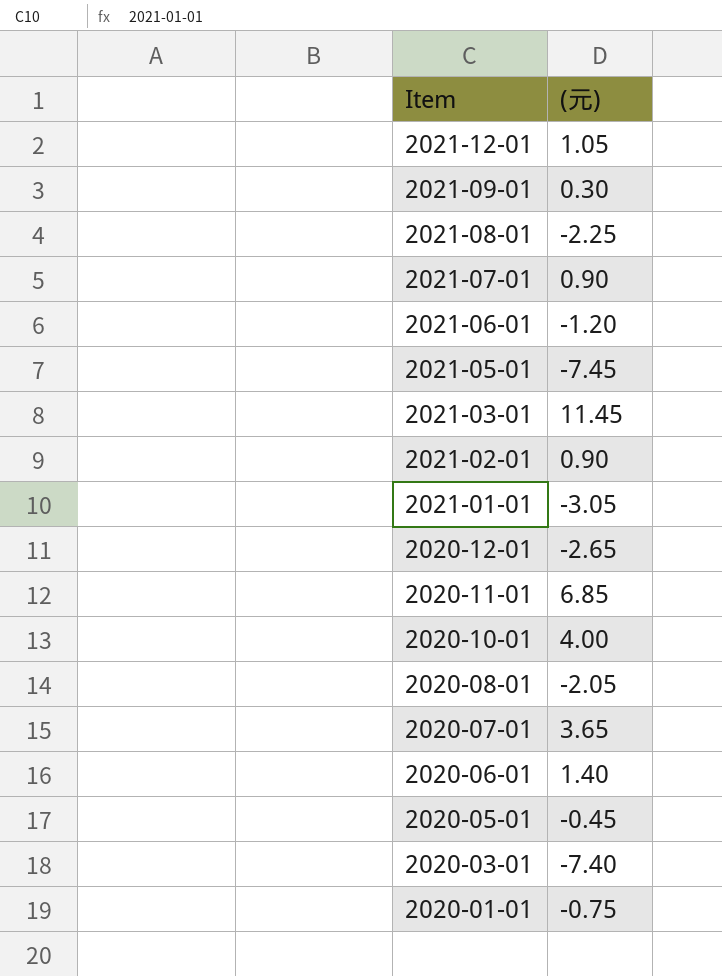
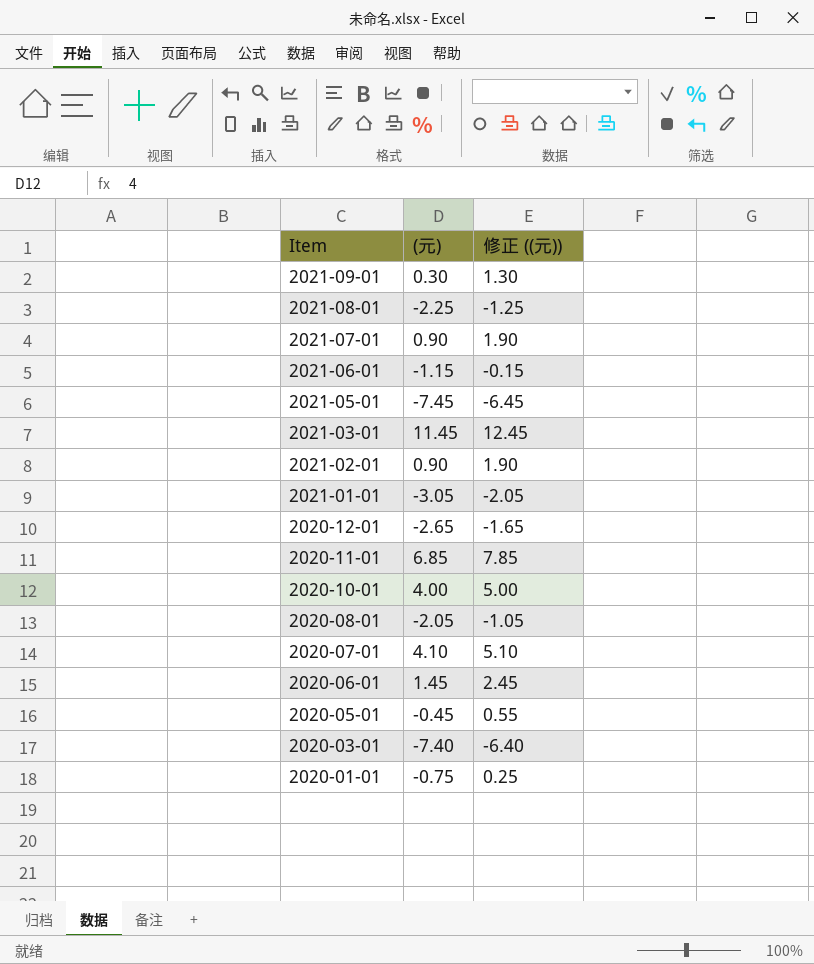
column 修正 ((元)) | formula: none -> [(元)] + 1
row 2021-12-01: 1.05 -> none
2021-06-01 | (元): -1.20 -> -1.15
2020-07-01 | (元): 3.65 -> 4.10
2020-06-01 | (元): 1.40 -> 1.45

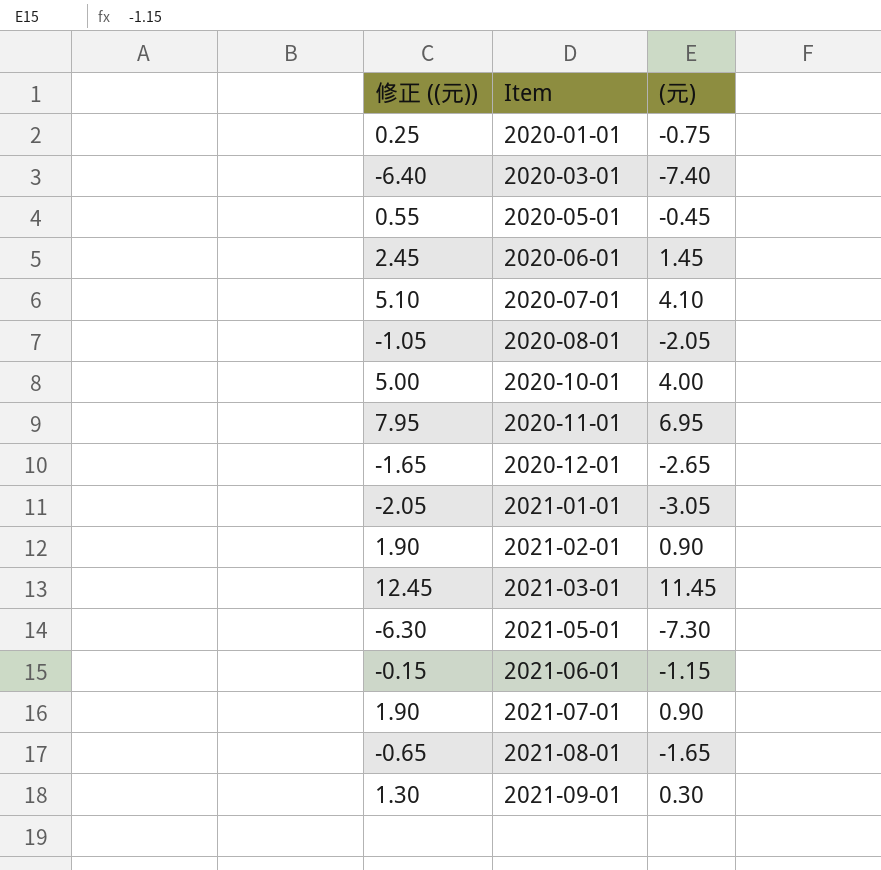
row order: Item descending -> Item ascending
column 修正 ((元)) | position: 3 -> 1
2020-11-01 | 修正 ((元)): 7.85 -> 7.95
2020-11-01 | (元): 6.85 -> 6.95
2021-05-01 | 修正 ((元)): -6.45 -> -6.30
2021-05-01 | (元): -7.45 -> -7.30
2021-08-01 | 修正 ((元)): -1.25 -> -0.65
2021-08-01 | (元): -2.25 -> -1.65

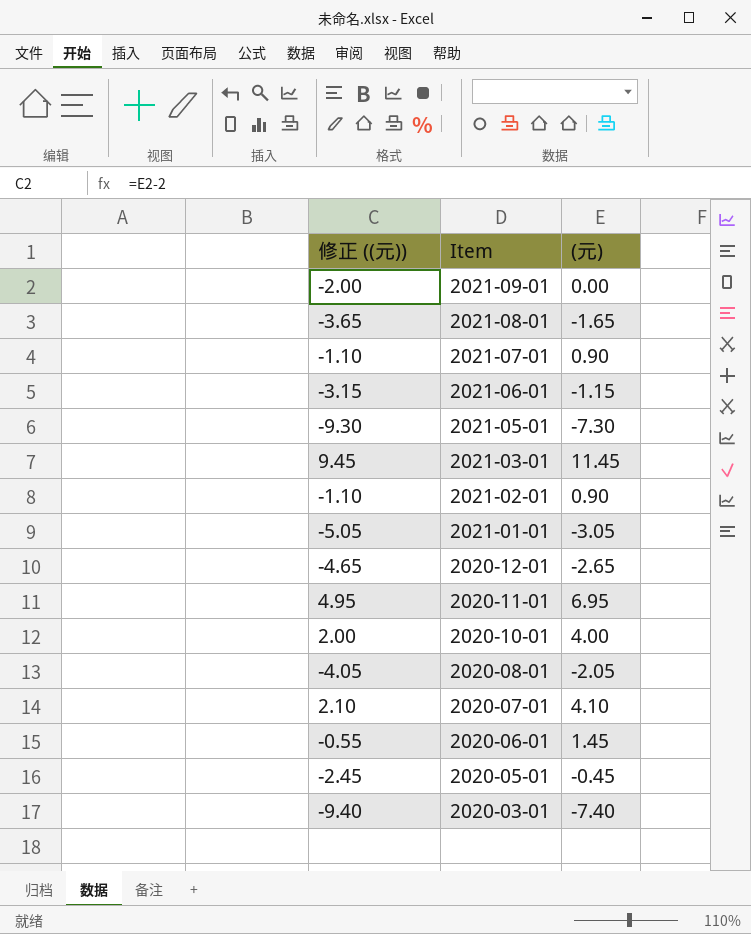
row order: Item ascending -> Item descending
column 修正 ((元)) | formula: [(元)] + 1 -> [(元)] - 2
row 2020-01-01: 0.25 | -0.75 -> none
2021-09-01 | (元): 0.30 -> 0.00

